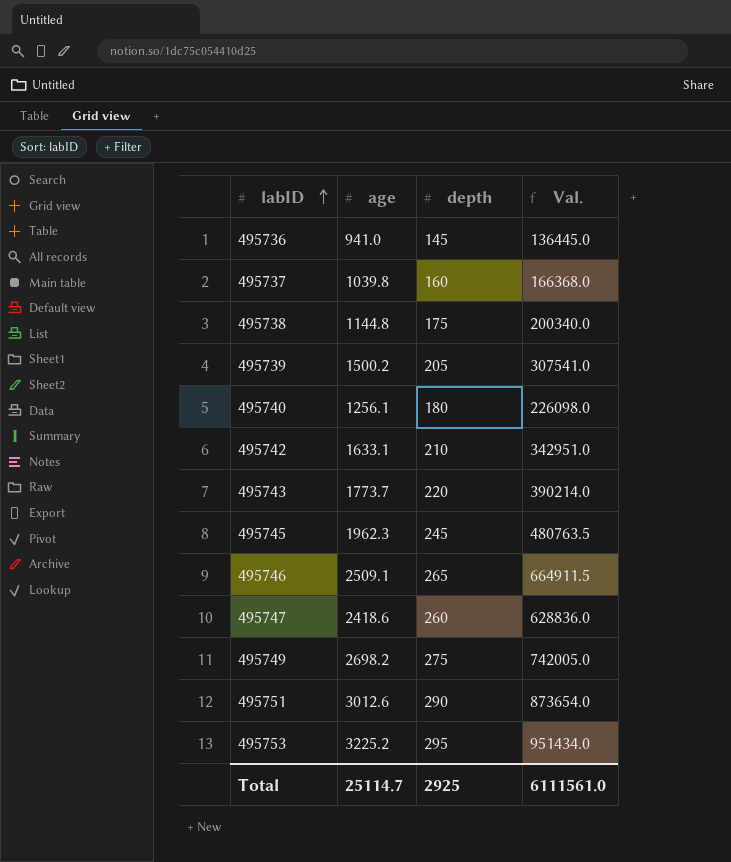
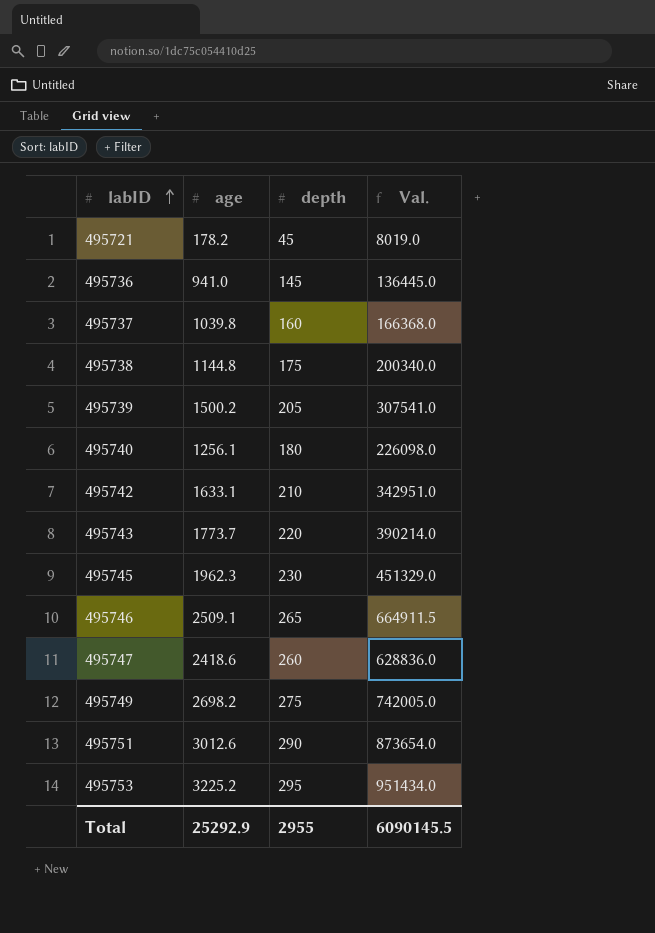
row 495721: none -> 178.2 | 45 | 8019.0
495745 | depth: 245 -> 230
495745 | Val.: 480763.5 -> 451329.0
Total | age: 25114.7 -> 25292.9
Total | depth: 2925 -> 2955
Total | Val.: 6111561.0 -> 6090145.5

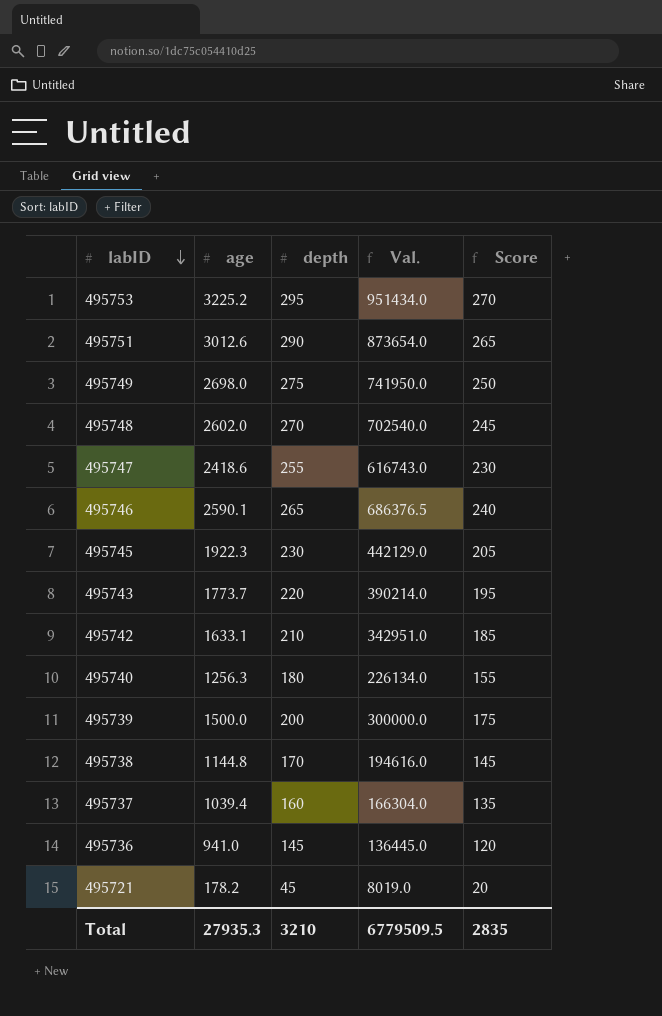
row order: labID ascending -> labID descending
column Score | formula: none -> [depth] - 25
495749 | age: 2698.2 -> 2698.0
495749 | Val.: 742005.0 -> 741950.0
row 495748: none -> 2602.0 | 270 | 702540.0 | 245
495747 | depth: 260 -> 255
495747 | Val.: 628836.0 -> 616743.0
495746 | age: 2509.1 -> 2590.1
495746 | Val.: 664911.5 -> 686376.5
495745 | age: 1962.3 -> 1922.3
495745 | Val.: 451329.0 -> 442129.0
495740 | age: 1256.1 -> 1256.3
495740 | Val.: 226098.0 -> 226134.0
495739 | age: 1500.2 -> 1500.0
495739 | depth: 205 -> 200
495739 | Val.: 307541.0 -> 300000.0
495738 | depth: 175 -> 170
495738 | Val.: 200340.0 -> 194616.0
495737 | age: 1039.8 -> 1039.4
495737 | Val.: 166368.0 -> 166304.0
Total | age: 25292.9 -> 27935.3
Total | depth: 2955 -> 3210
Total | Val.: 6090145.5 -> 6779509.5

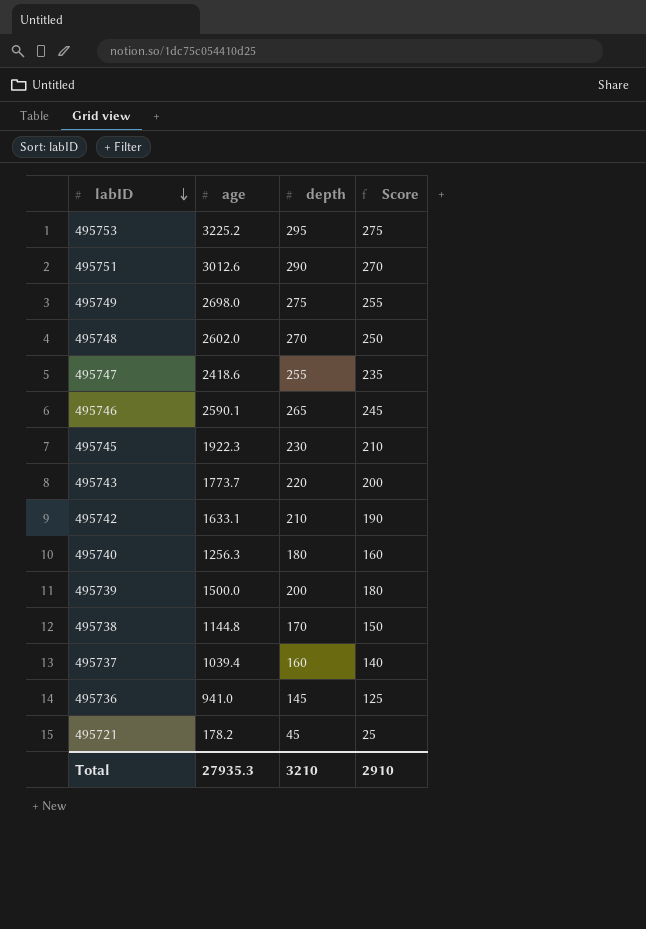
column Val. | formula: [age] * [depth] -> none
column Score | formula: [depth] - 25 -> [depth] - 20
Total | Score: 2835 -> 2910

